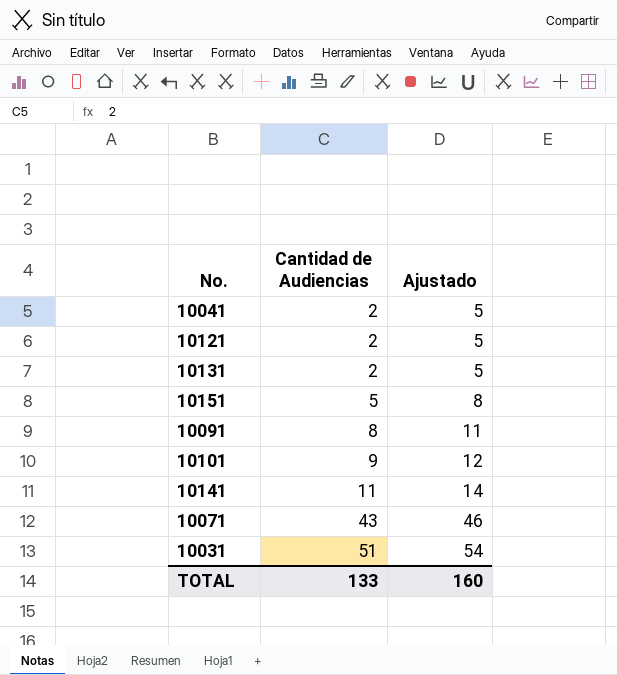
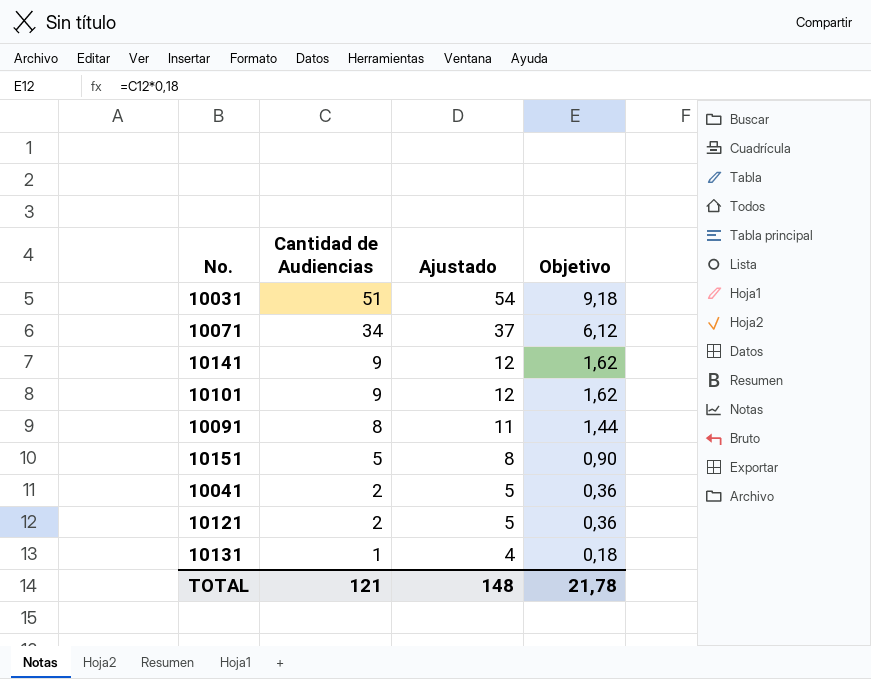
row order: Cantidad de Audiencias ascending -> Cantidad de Audiencias descending
column Objetivo | formula: none -> [Cantidad de Audiencias] * 0,18
10071 | Cantidad de Audiencias: 43 -> 34
10071 | Ajustado: 46 -> 37
10141 | Cantidad de Audiencias: 11 -> 9
10141 | Ajustado: 14 -> 12
10131 | Cantidad de Audiencias: 2 -> 1
10131 | Ajustado: 5 -> 4
TOTAL | Cantidad de Audiencias: 133 -> 121
TOTAL | Ajustado: 160 -> 148

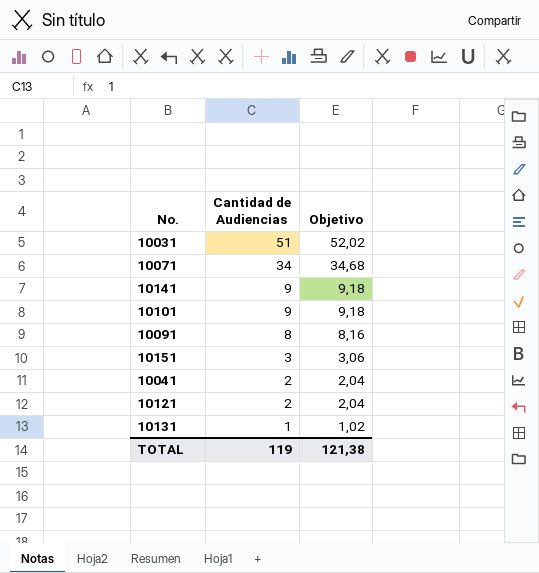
column Ajustado | formula: [Cantidad de Audiencias] + 3 -> none
column Objetivo | formula: [Cantidad de Audiencias] * 0,18 -> [Cantidad de Audiencias] * 1,02
10151 | Cantidad de Audiencias: 5 -> 3
TOTAL | Cantidad de Audiencias: 121 -> 119
TOTAL | Objetivo: 21,78 -> 121,38

